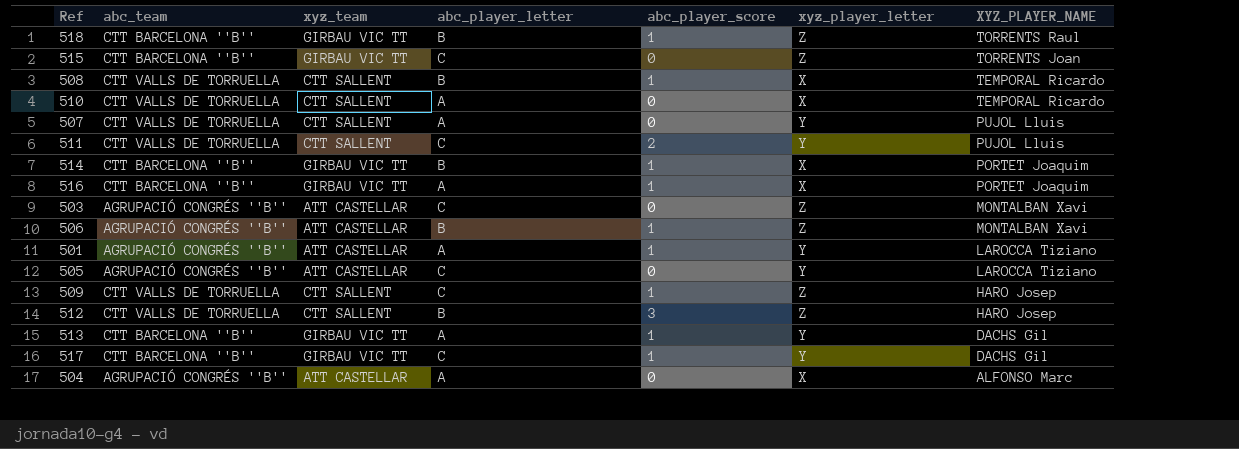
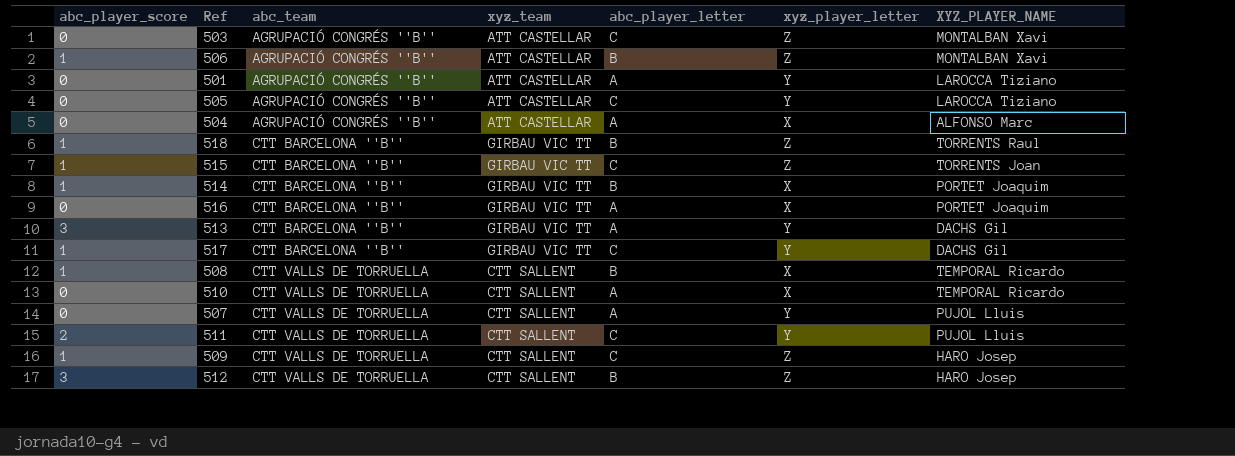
row order: XYZ_PLAYER_NAME descending -> abc_team ascending
column abc_player_score | position: 5 -> 1
501 | abc_player_score: 1 -> 0
515 | abc_player_score: 0 -> 1
516 | abc_player_score: 1 -> 0
513 | abc_player_score: 1 -> 3

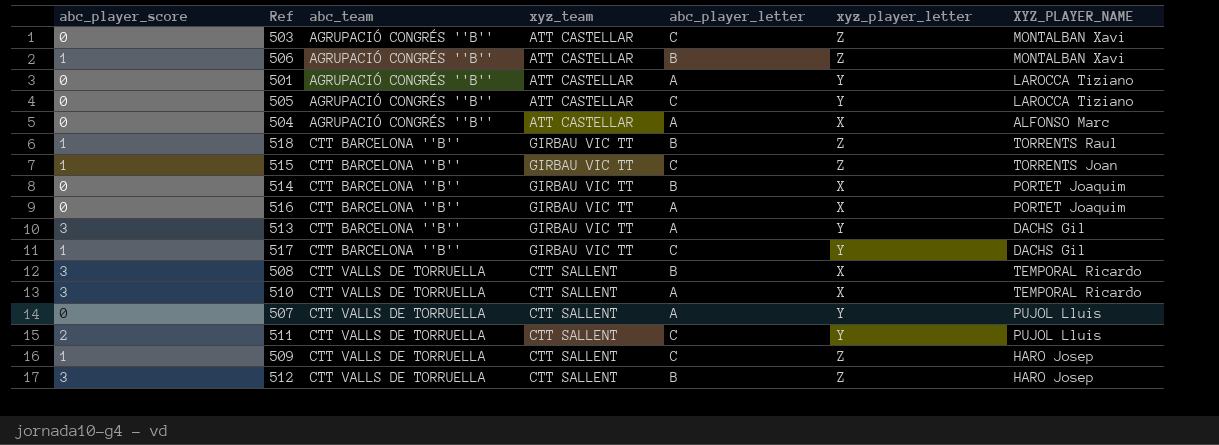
514 | abc_player_score: 1 -> 0
508 | abc_player_score: 1 -> 3
510 | abc_player_score: 0 -> 3

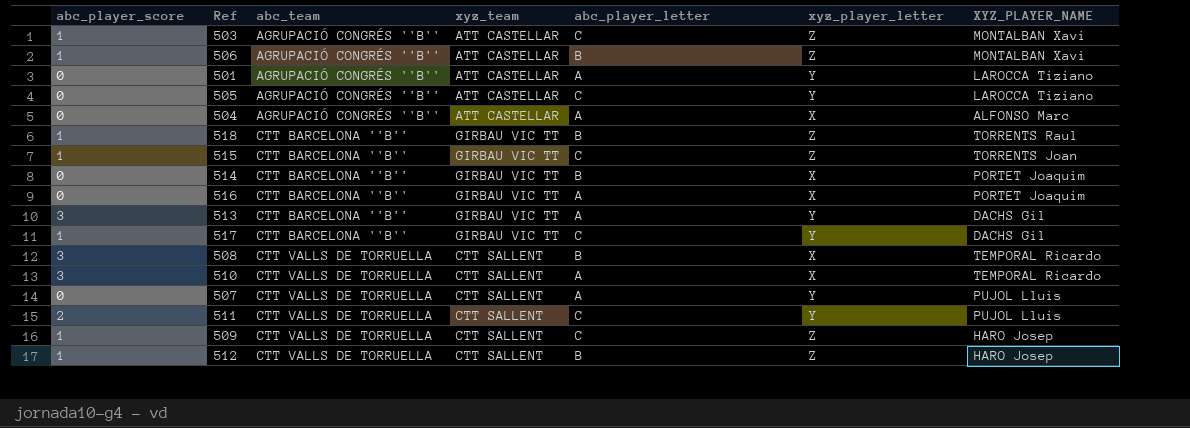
503 | abc_player_score: 0 -> 1
512 | abc_player_score: 3 -> 1

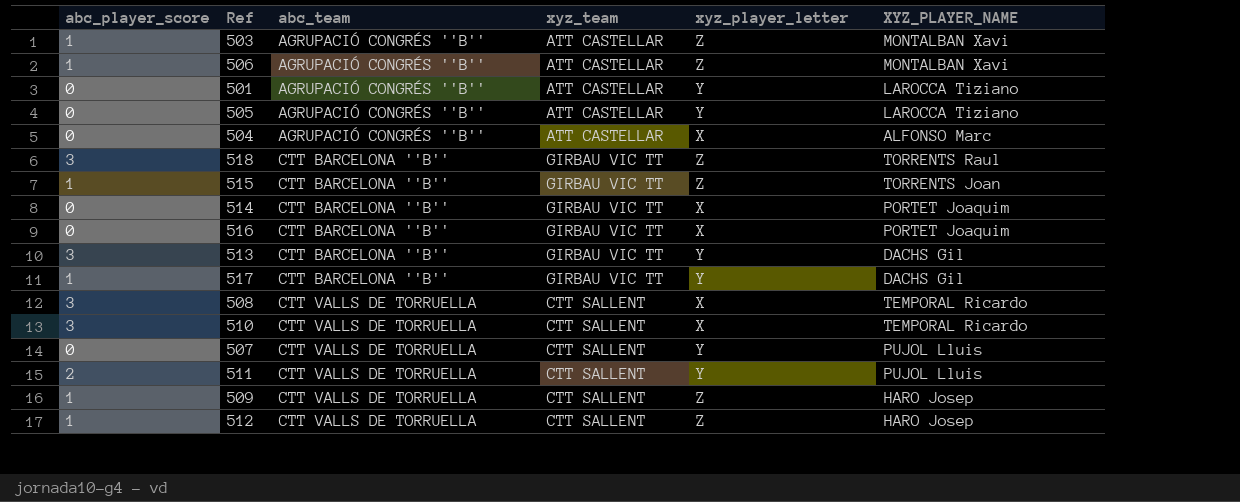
column abc_player_letter | position: 5 -> none
518 | abc_player_score: 1 -> 3

